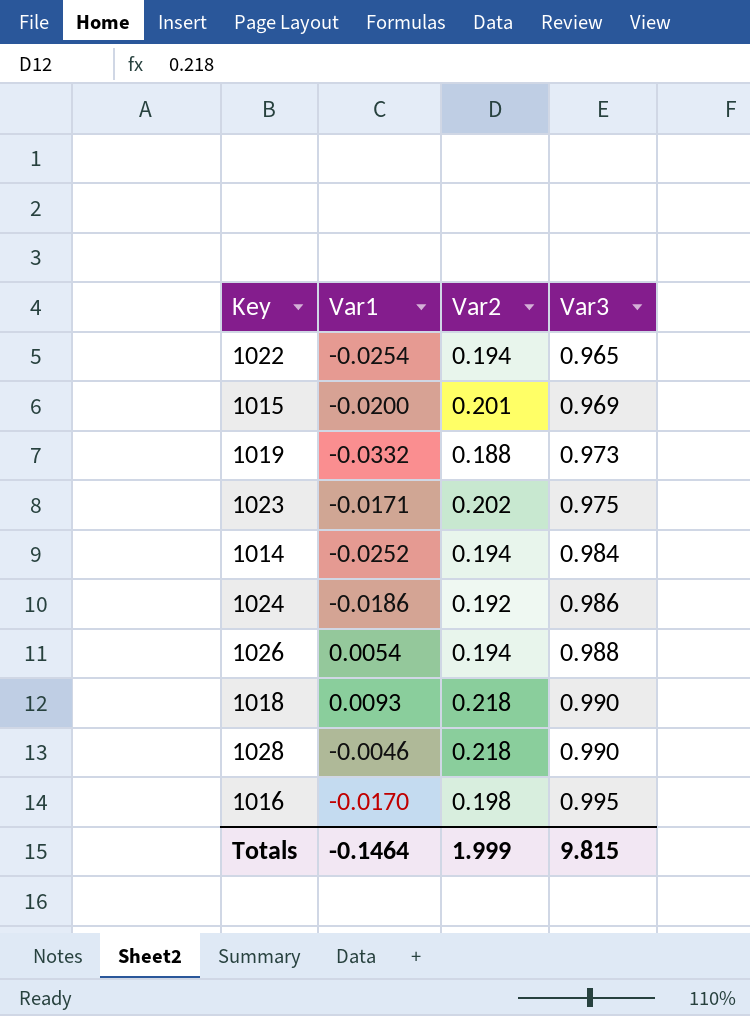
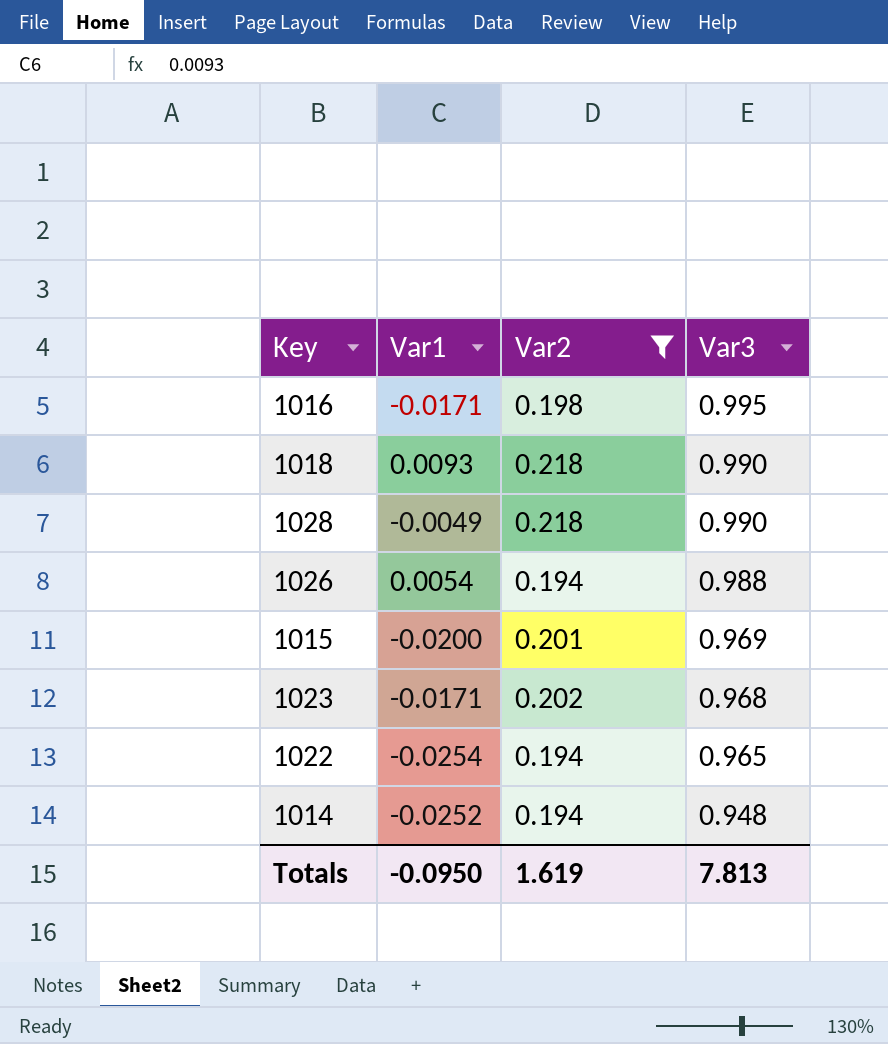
filter: none -> Var2 >= 0.194
row order: Var3 ascending -> Var3 descending
1016 | Var1: -0.0170 -> -0.0171
1028 | Var1: -0.0046 -> -0.0049
1023 | Var3: 0.975 -> 0.968
1014 | Var3: 0.984 -> 0.948
Totals | Var1: -0.1464 -> -0.0950
Totals | Var2: 1.999 -> 1.619
Totals | Var3: 9.815 -> 7.813

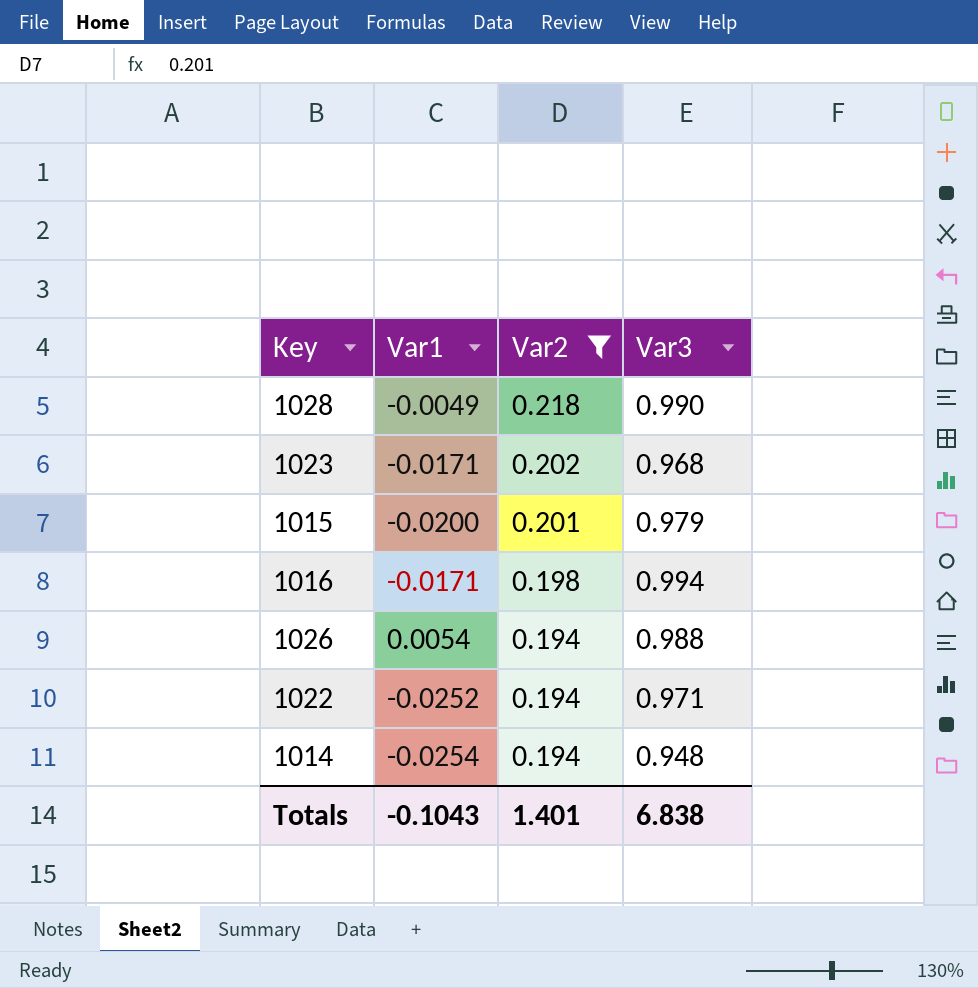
row order: Var3 descending -> Var2 descending
row 1018: 0.0093 | 0.218 | 0.990 -> none
1015 | Var3: 0.969 -> 0.979
1016 | Var3: 0.995 -> 0.994
1022 | Var1: -0.0254 -> -0.0252
1022 | Var3: 0.965 -> 0.971
1014 | Var1: -0.0252 -> -0.0254
Totals | Var1: -0.0950 -> -0.1043
Totals | Var2: 1.619 -> 1.401
Totals | Var3: 7.813 -> 6.838

